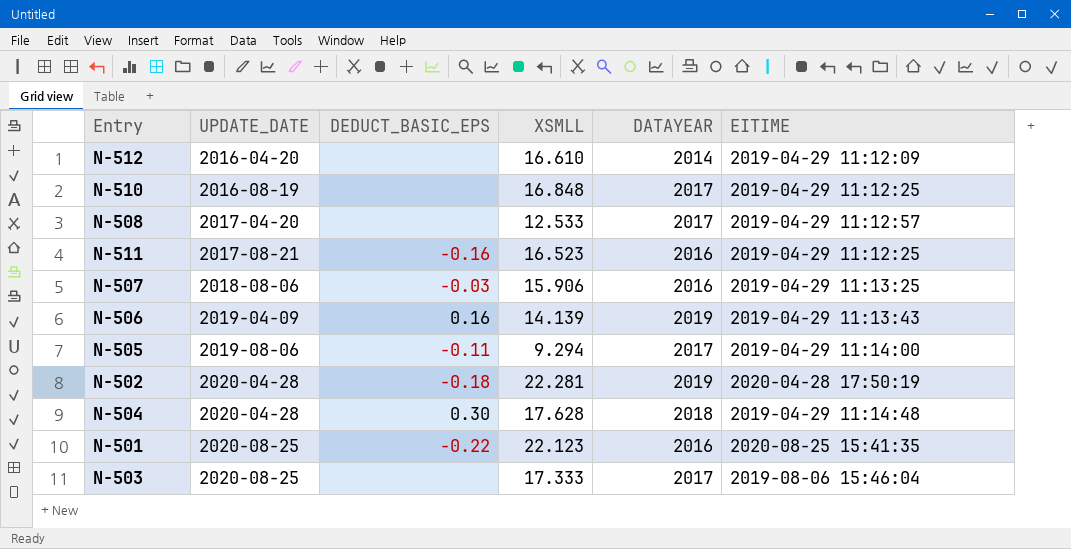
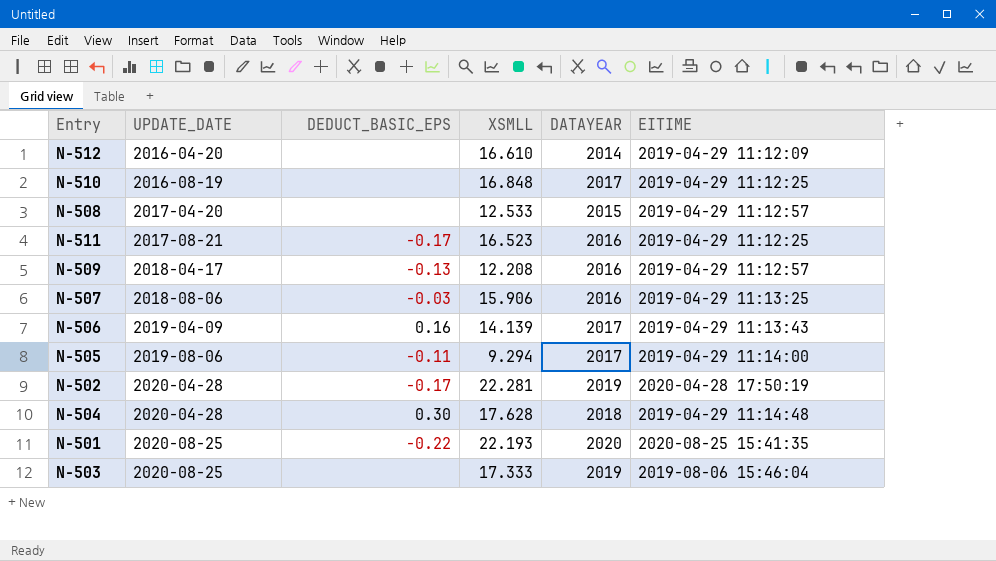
N-508 | DATAYEAR: 2017 -> 2015
N-511 | DEDUCT_BASIC_EPS: -0.16 -> -0.17
row N-509: none -> 2018-04-17 | -0.13 | 12.208 | 2016 | 2019-04-29 11:12:57
N-506 | DATAYEAR: 2019 -> 2017
N-502 | DEDUCT_BASIC_EPS: -0.18 -> -0.17
N-501 | XSMLL: 22.123 -> 22.193
N-501 | DATAYEAR: 2016 -> 2020
N-503 | DATAYEAR: 2017 -> 2019

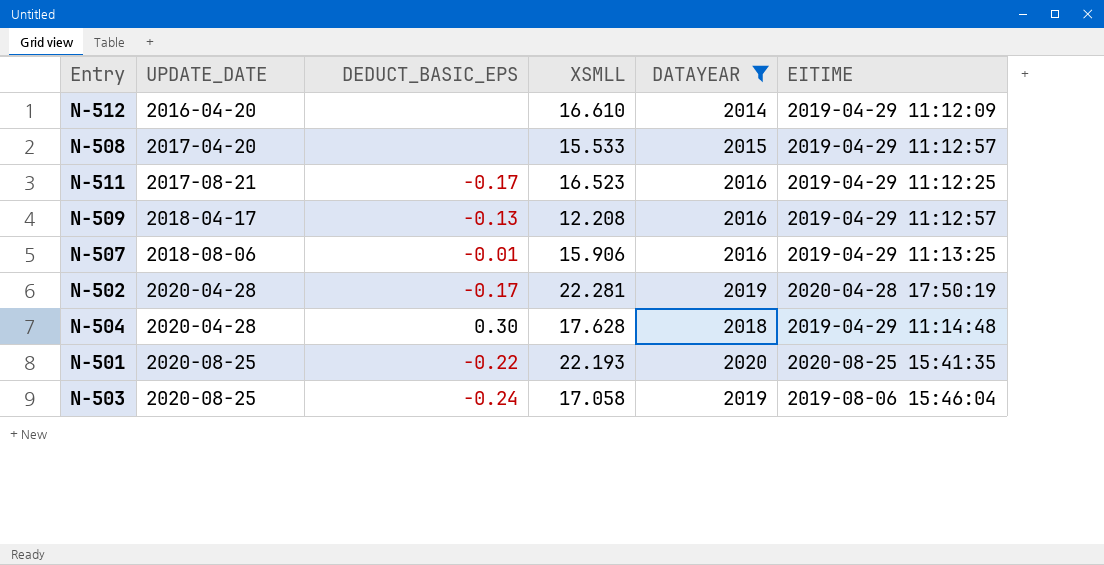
filter: none -> DATAYEAR != 2017
N-508 | XSMLL: 12.533 -> 15.533
N-507 | DEDUCT_BASIC_EPS: -0.03 -> -0.01
N-503 | DEDUCT_BASIC_EPS: none -> -0.24
N-503 | XSMLL: 17.333 -> 17.058

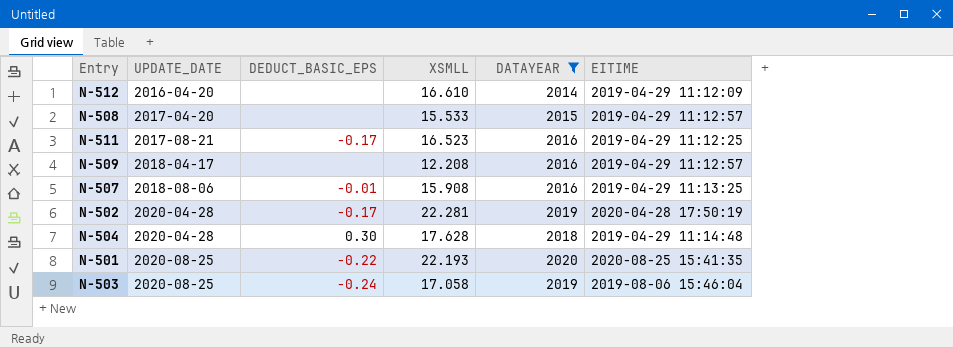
N-509 | DEDUCT_BASIC_EPS: -0.13 -> none
N-507 | XSMLL: 15.906 -> 15.908

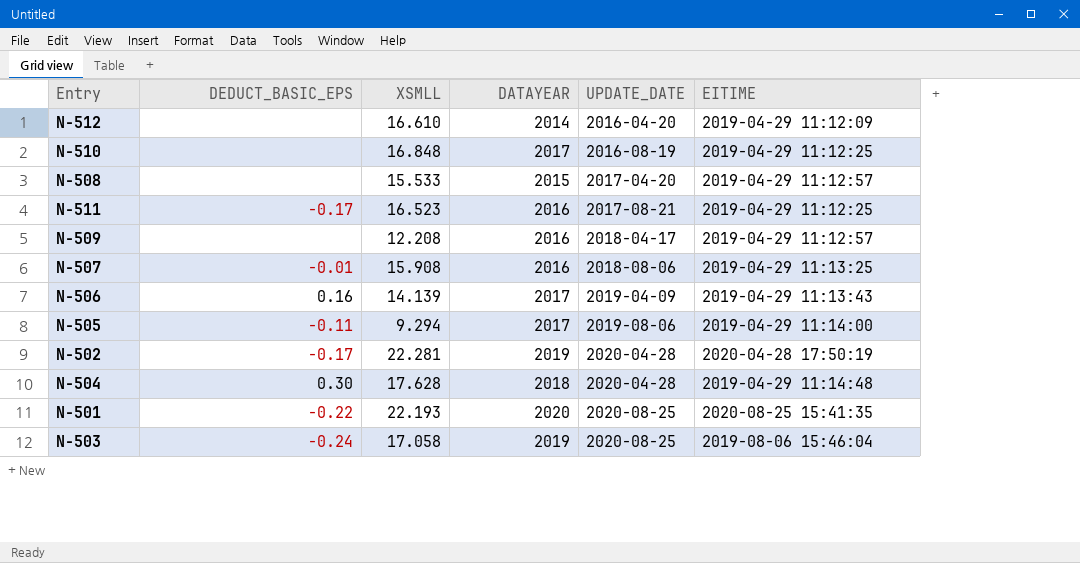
filter: DATAYEAR != 2017 -> none
column UPDATE_DATE | position: 2 -> 5

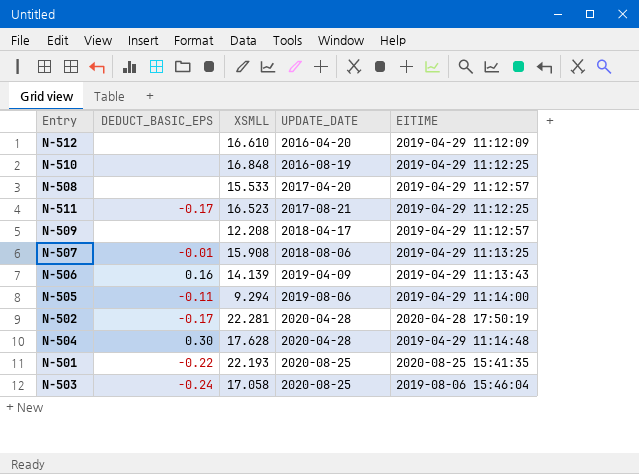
column DATAYEAR | position: 4 -> none

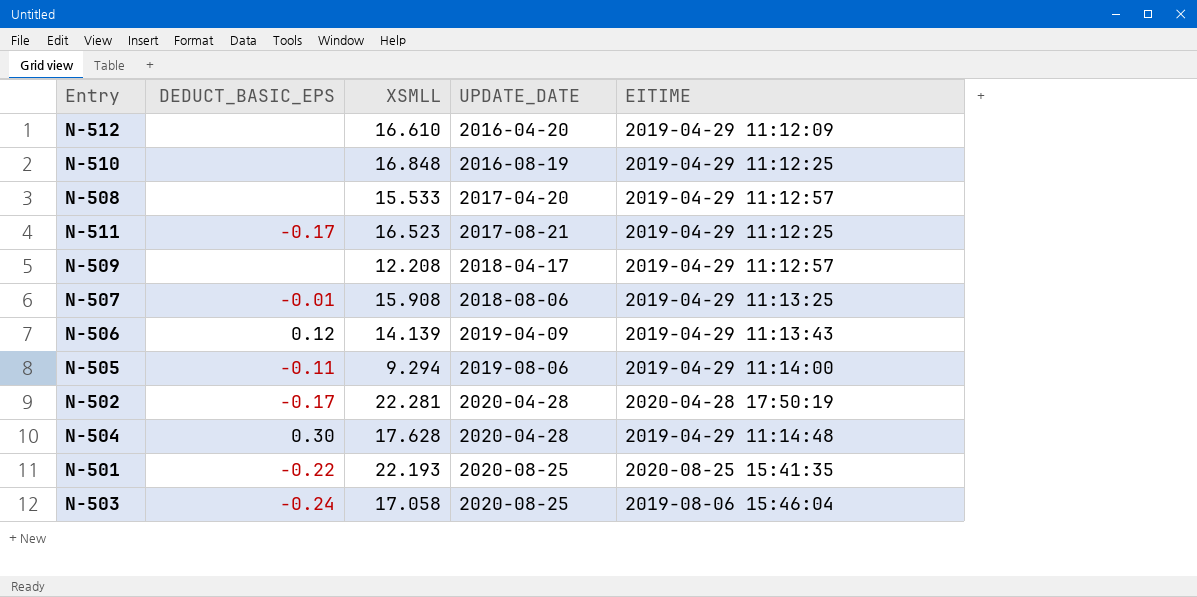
N-506 | DEDUCT_BASIC_EPS: 0.16 -> 0.12

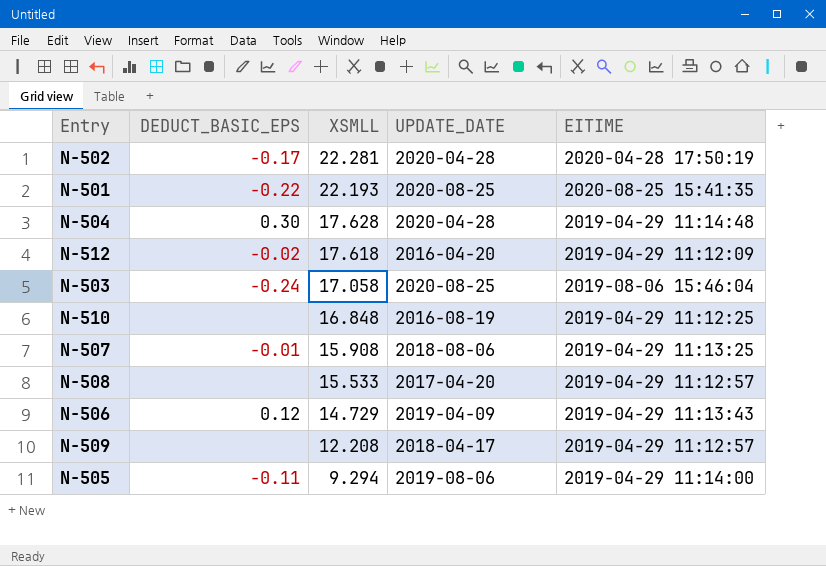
row order: UPDATE_DATE ascending -> XSMLL descending
row N-511: -0.17 | 16.523 | 2017-08-21 | 2019-04-29 11:12:25 -> none
N-512 | DEDUCT_BASIC_EPS: none -> -0.02
N-512 | XSMLL: 16.610 -> 17.618
N-506 | XSMLL: 14.139 -> 14.729

